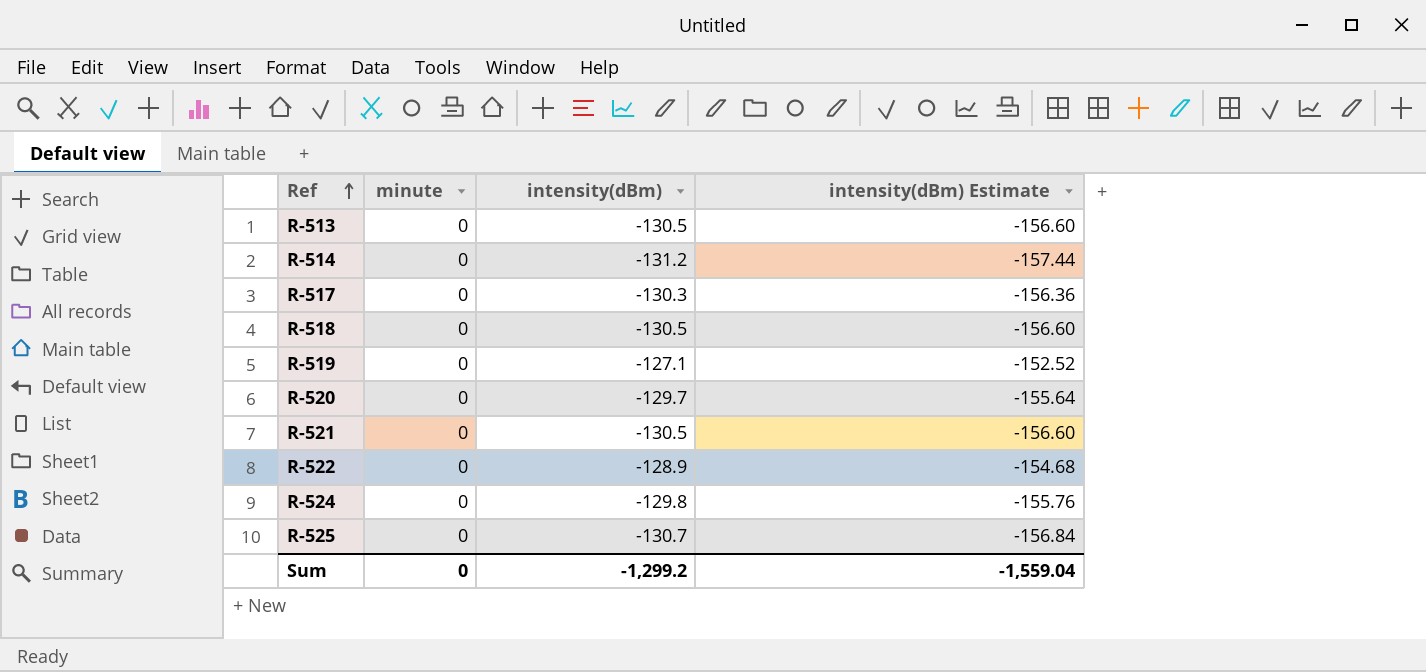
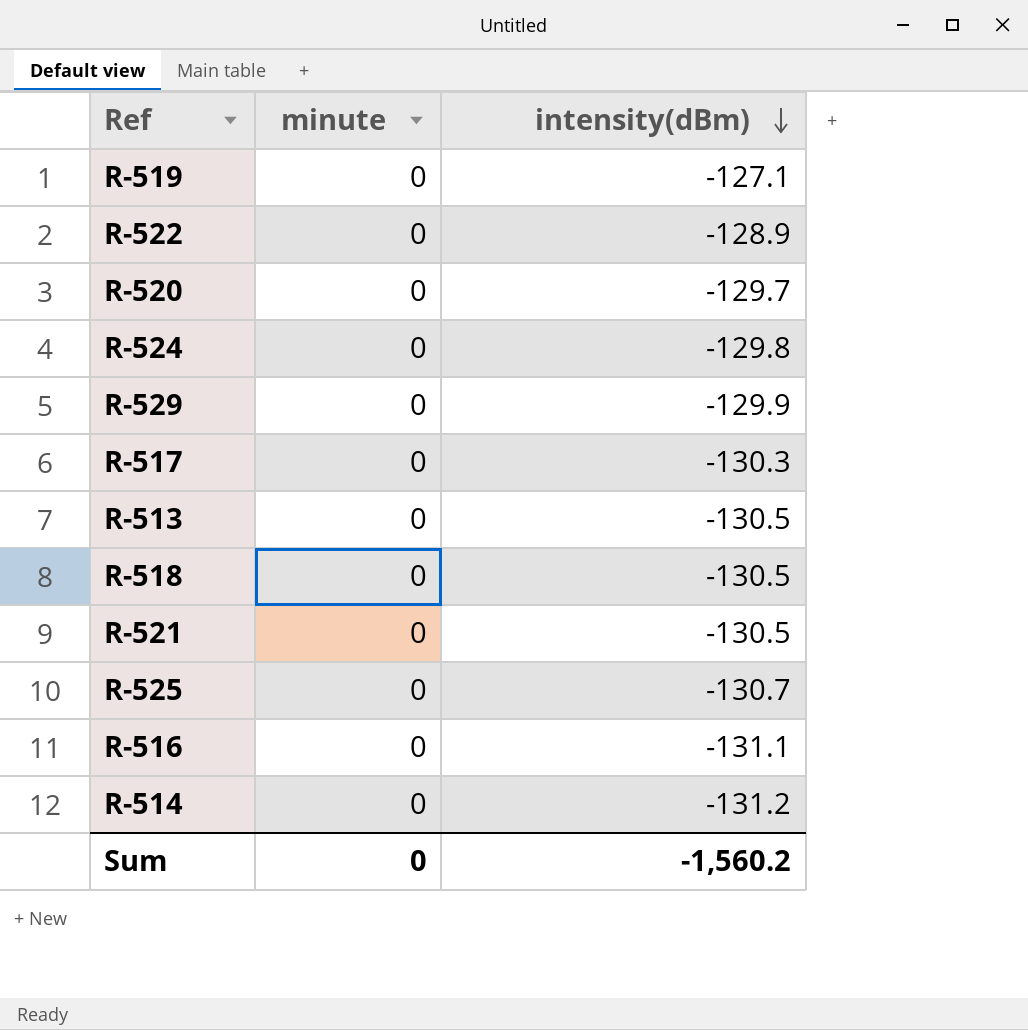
row order: Ref ascending -> intensity(dBm) descending
column intensity(dBm) Estimate | formula: [intensity(dBm)] * 1.2 -> none
row R-529: none -> 0 | -129.9
row R-516: none -> 0 | -131.1
Sum | intensity(dBm): -1,299.2 -> -1,560.2

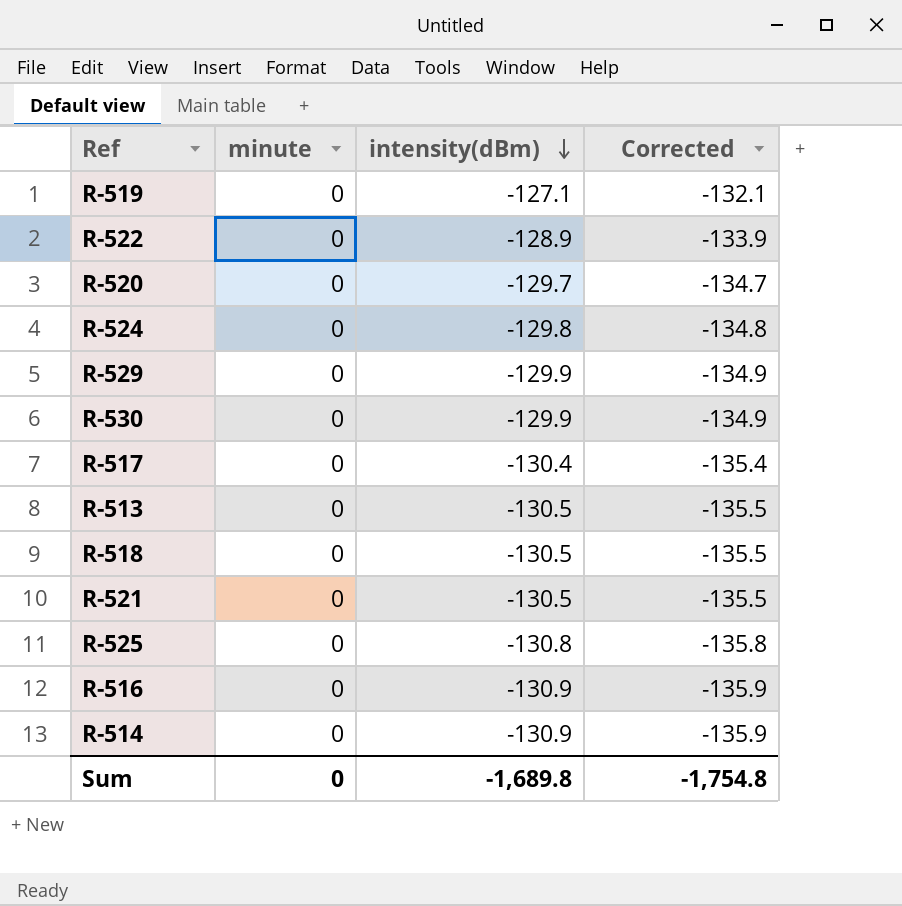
column Corrected | formula: none -> [intensity(dBm)] - 5
row R-530: none -> 0 | -129.9 | -134.9
R-517 | intensity(dBm): -130.3 -> -130.4
R-525 | intensity(dBm): -130.7 -> -130.8
R-516 | intensity(dBm): -131.1 -> -130.9
R-514 | intensity(dBm): -131.2 -> -130.9
Sum | intensity(dBm): -1,560.2 -> -1,689.8

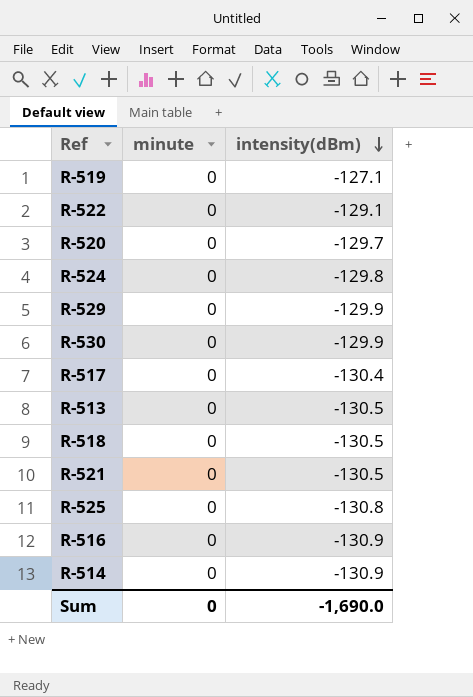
column Corrected | formula: [intensity(dBm)] - 5 -> none
R-522 | intensity(dBm): -128.9 -> -129.1
Sum | intensity(dBm): -1,689.8 -> -1,690.0

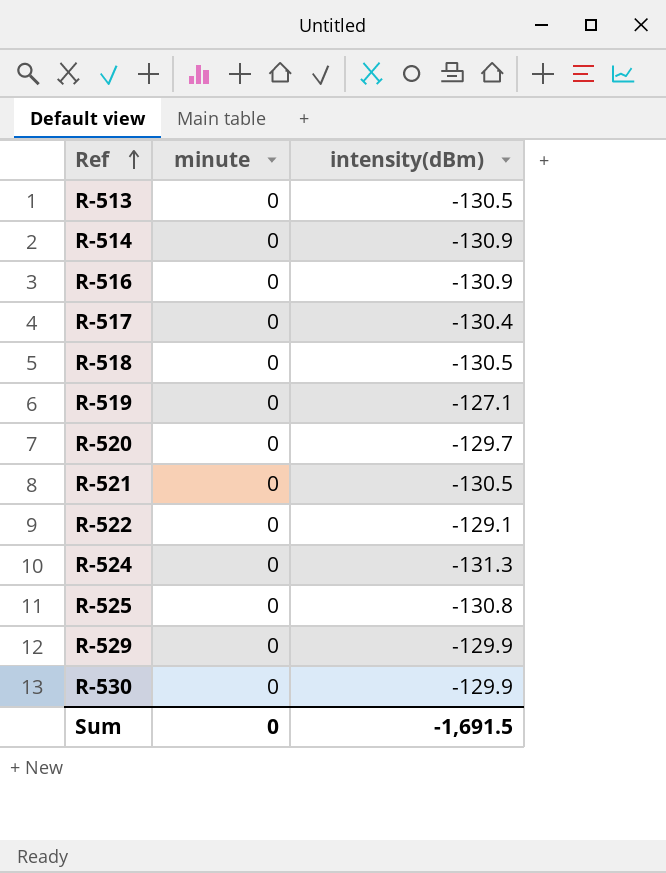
row order: intensity(dBm) descending -> Ref ascending
R-524 | intensity(dBm): -129.8 -> -131.3
Sum | intensity(dBm): -1,690.0 -> -1,691.5

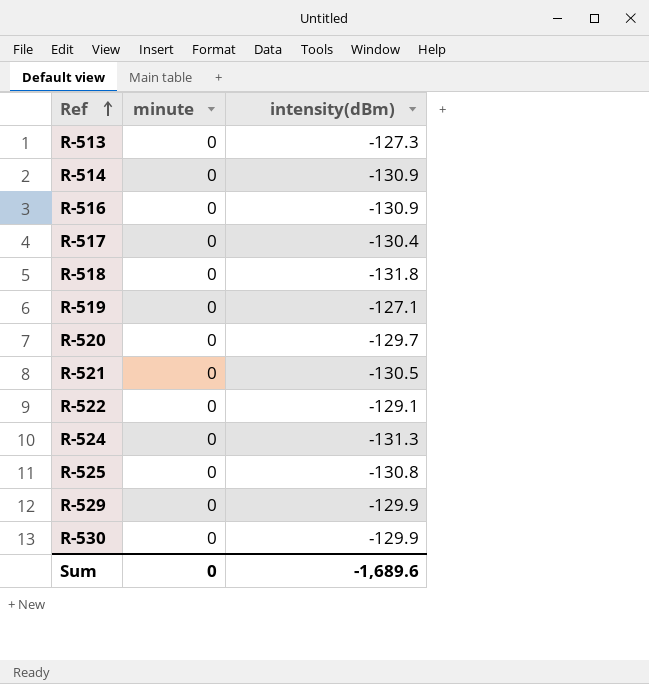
R-513 | intensity(dBm): -130.5 -> -127.3
R-518 | intensity(dBm): -130.5 -> -131.8
Sum | intensity(dBm): -1,691.5 -> -1,689.6

